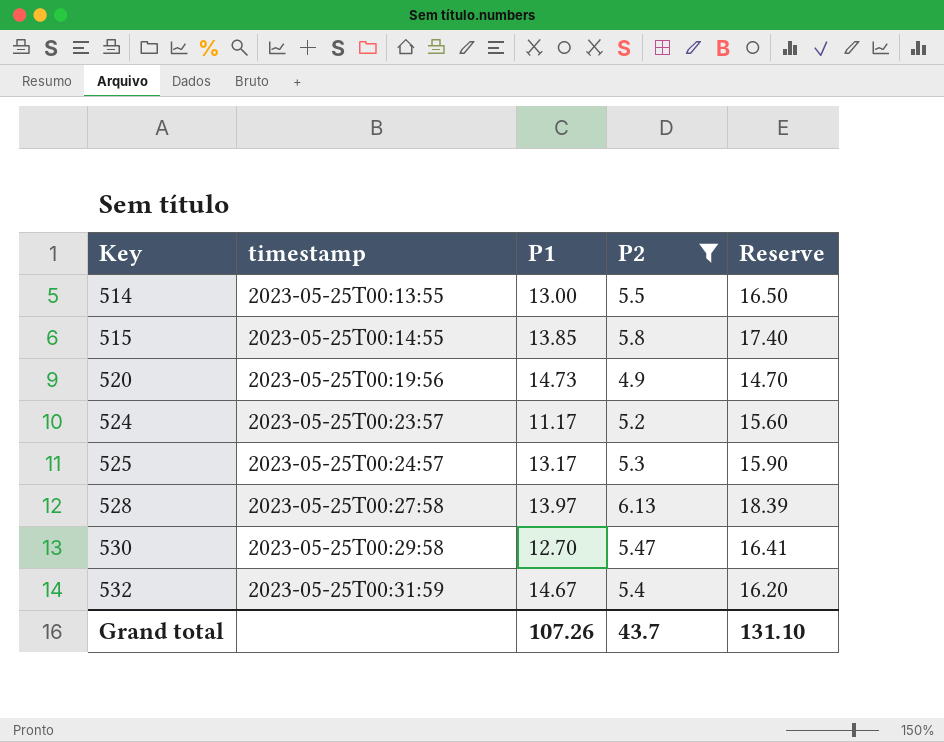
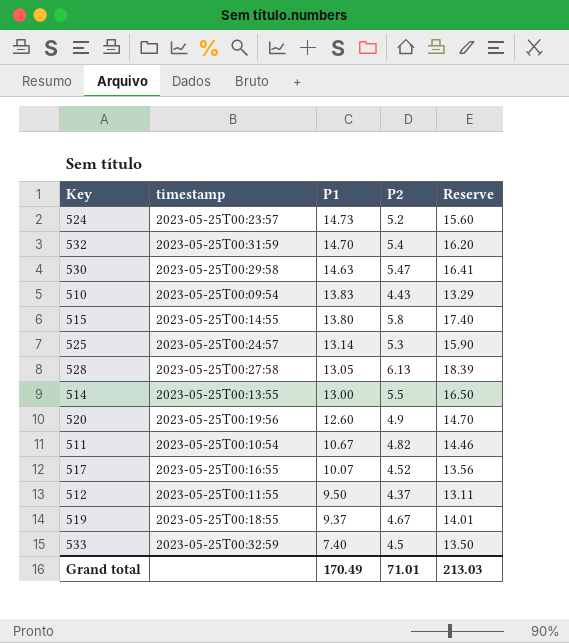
filter: P2 >= 4.9 -> none
row order: Key ascending -> P1 descending
524 | P1: 11.17 -> 14.73
532 | P1: 14.67 -> 14.70
530 | P1: 12.70 -> 14.63
515 | P1: 13.85 -> 13.80
525 | P1: 13.17 -> 13.14
528 | P1: 13.97 -> 13.05
520 | P1: 14.73 -> 12.60
Grand total | P1: 107.26 -> 170.49
Grand total | P2: 43.7 -> 71.01
Grand total | Reserve: 131.10 -> 213.03

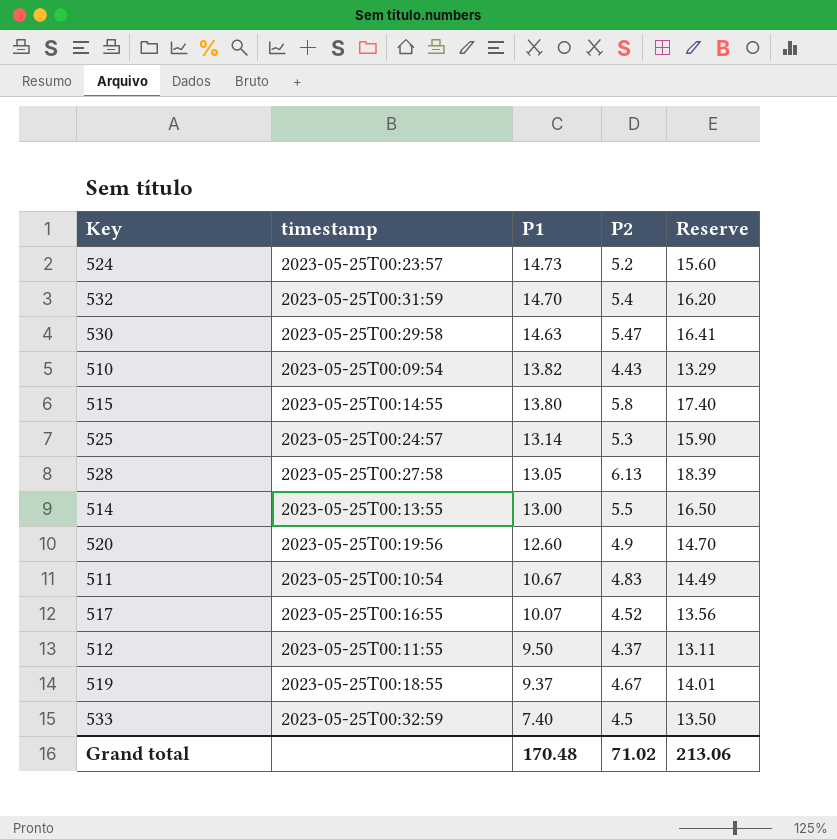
510 | P1: 13.83 -> 13.82
511 | P2: 4.82 -> 4.83
511 | Reserve: 14.46 -> 14.49
Grand total | P1: 170.49 -> 170.48
Grand total | P2: 71.01 -> 71.02
Grand total | Reserve: 213.03 -> 213.06

